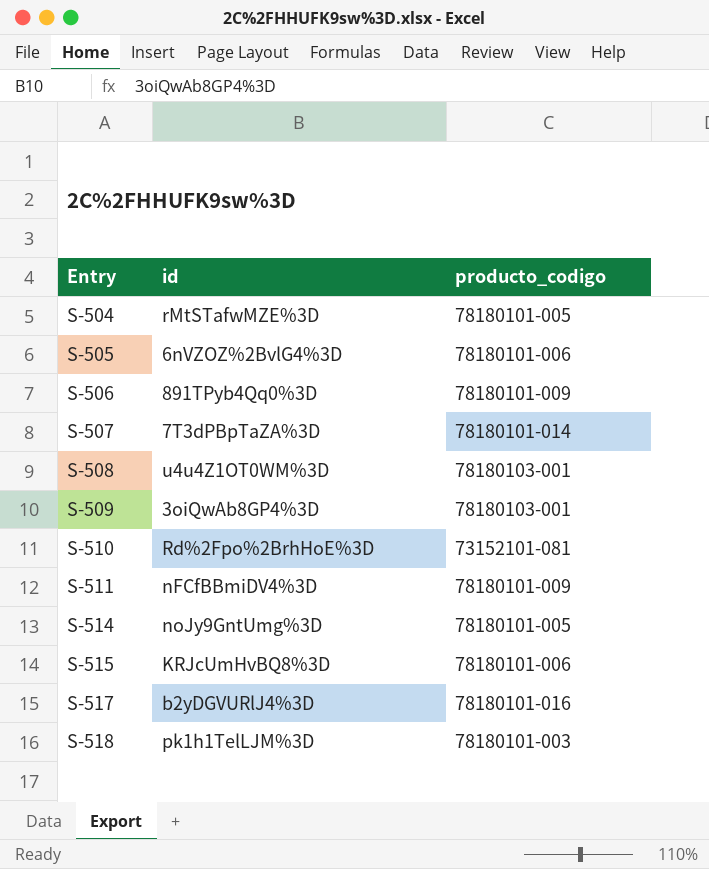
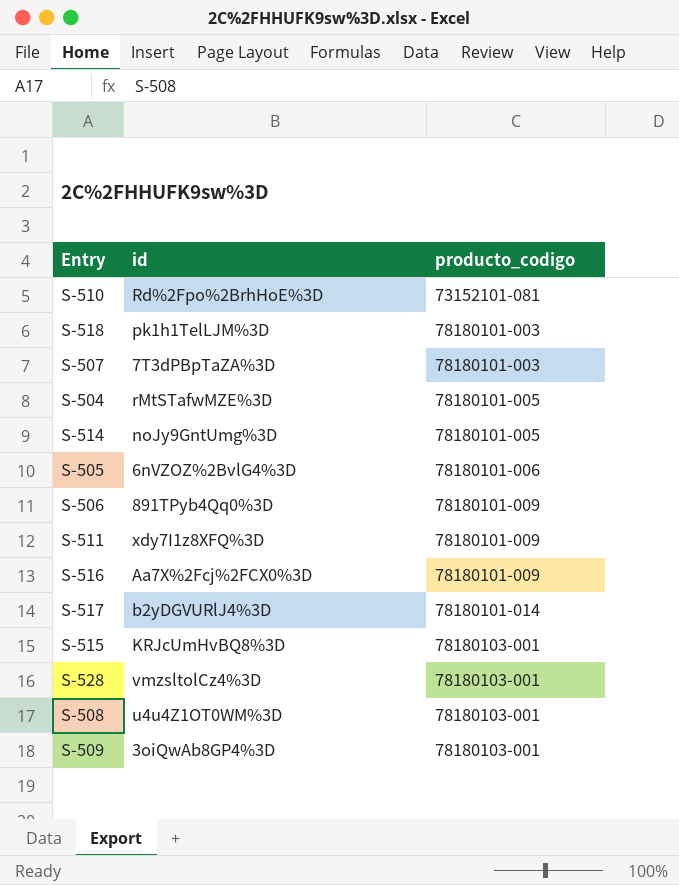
row order: Entry ascending -> producto_codigo ascending
S-507 | producto_codigo: 78180101-014 -> 78180101-003
S-511 | id: nFCfBBmiDV4%3D -> xdy7I1z8XFQ%3D
row S-516: none -> Aa7X%2Fcj%2FCX0%3D | 78180101-009
S-517 | producto_codigo: 78180101-016 -> 78180101-014
S-515 | producto_codigo: 78180101-006 -> 78180103-001
row S-528: none -> vmzsltolCz4%3D | 78180103-001

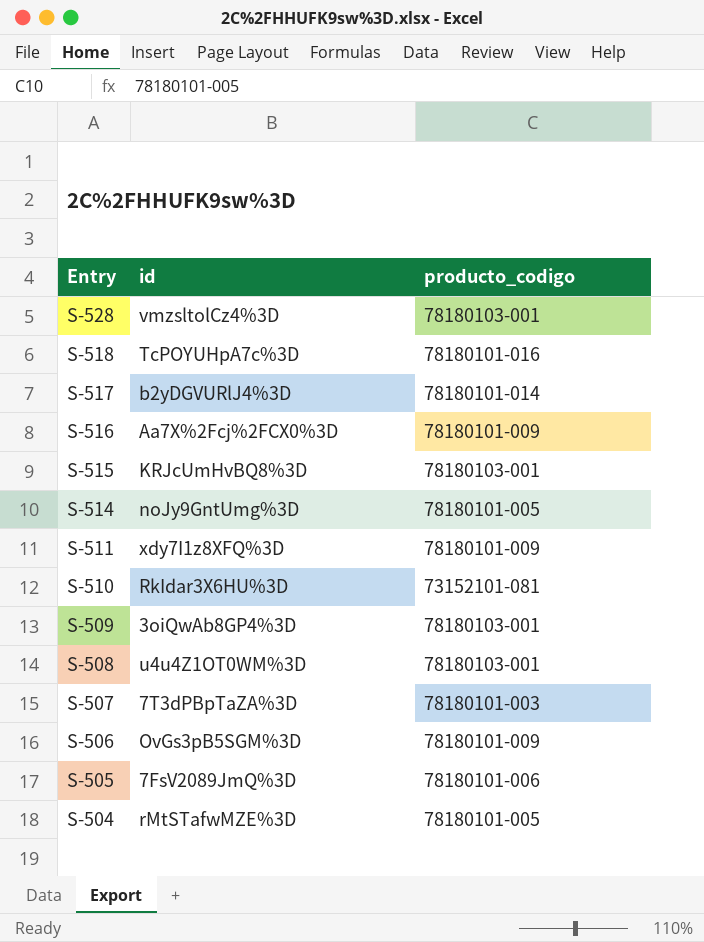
row order: producto_codigo ascending -> Entry descending
S-518 | id: pk1h1TelLJM%3D -> TcPOYUHpA7c%3D
S-518 | producto_codigo: 78180101-003 -> 78180101-016
S-510 | id: Rd%2Fpo%2BrhHoE%3D -> RkIdar3X6HU%3D
S-506 | id: 891TPyb4Qq0%3D -> OvGs3pB5SGM%3D
S-505 | id: 6nVZOZ%2BvlG4%3D -> 7FsV2089JmQ%3D

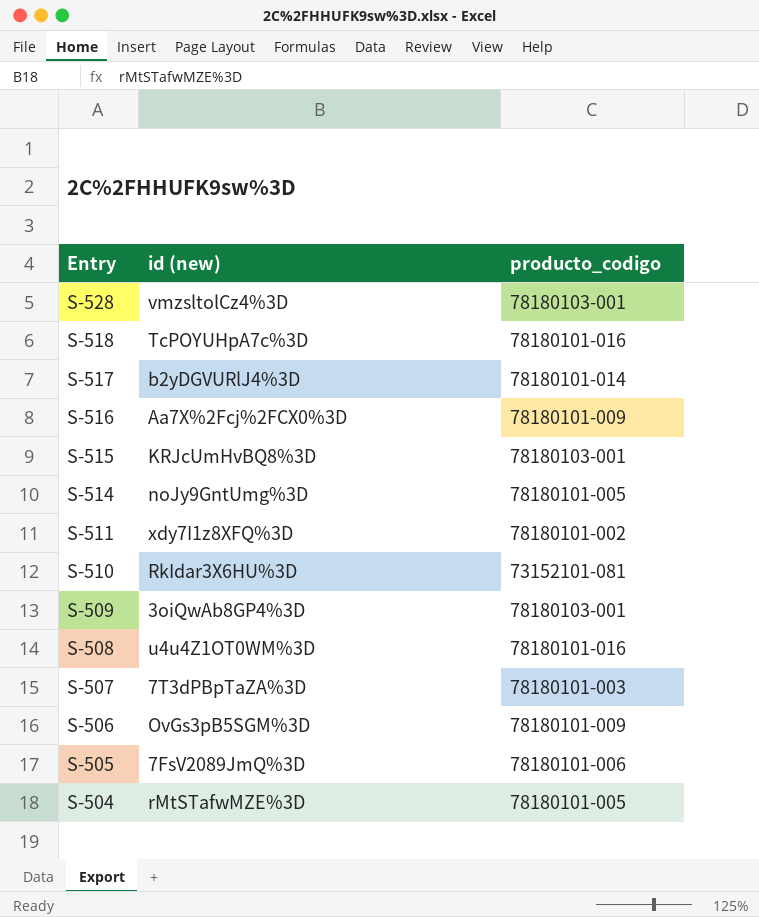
column name: id -> id (new)
S-511 | producto_codigo: 78180101-009 -> 78180101-002
S-508 | producto_codigo: 78180103-001 -> 78180101-016

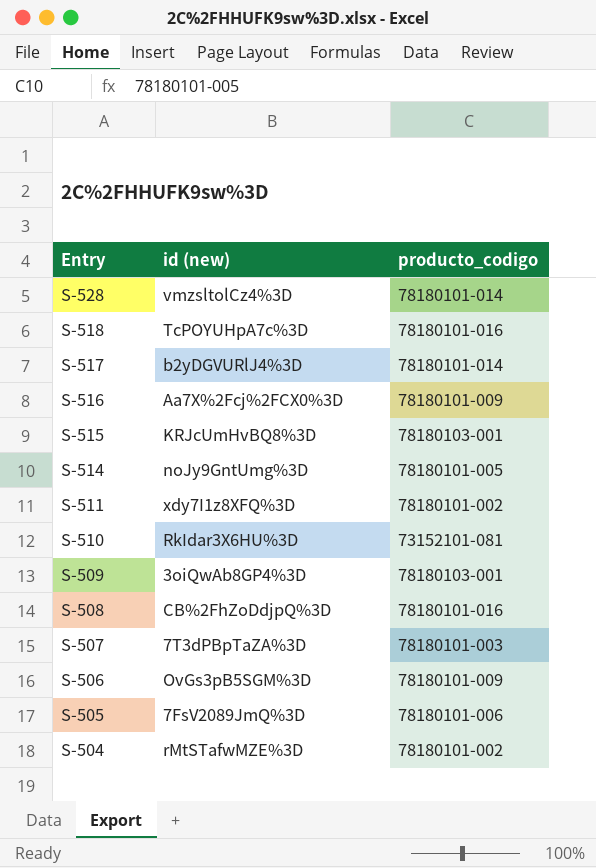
S-528 | producto_codigo: 78180103-001 -> 78180101-014
S-508 | id (new): u4u4Z1OT0WM%3D -> CB%2FhZoDdjpQ%3D
S-504 | producto_codigo: 78180101-005 -> 78180101-002

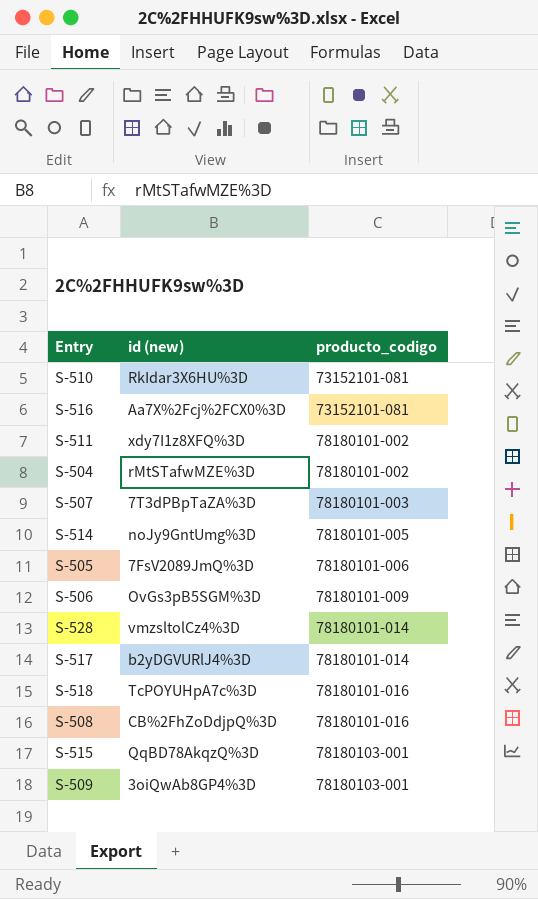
row order: Entry descending -> producto_codigo ascending
S-516 | producto_codigo: 78180101-009 -> 73152101-081
S-515 | id (new): KRJcUmHvBQ8%3D -> QqBD78AkqzQ%3D

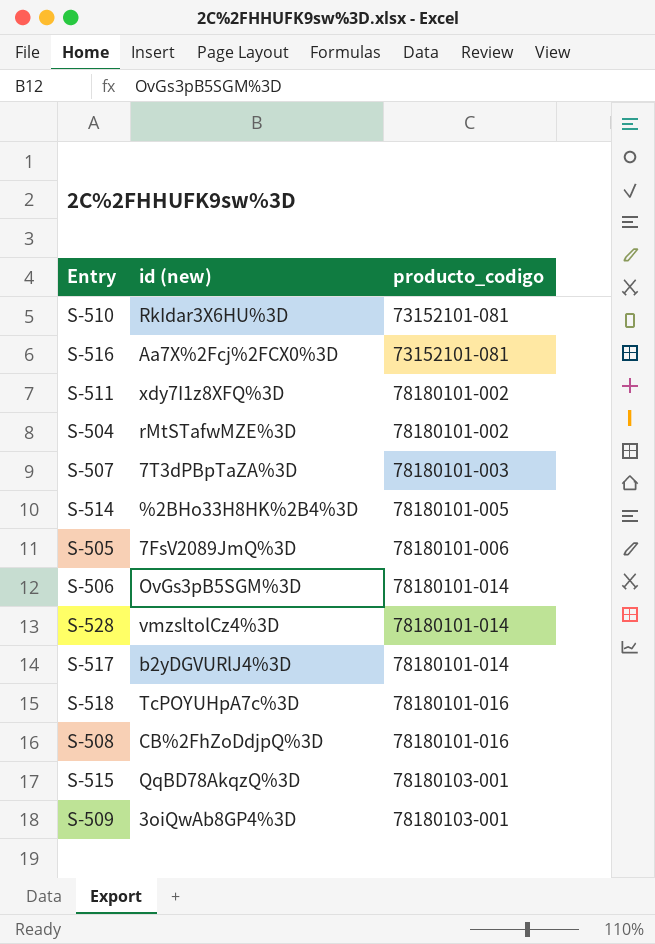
S-514 | id (new): noJy9GntUmg%3D -> %2BHo33H8HK%2B4%3D
S-506 | producto_codigo: 78180101-009 -> 78180101-014

